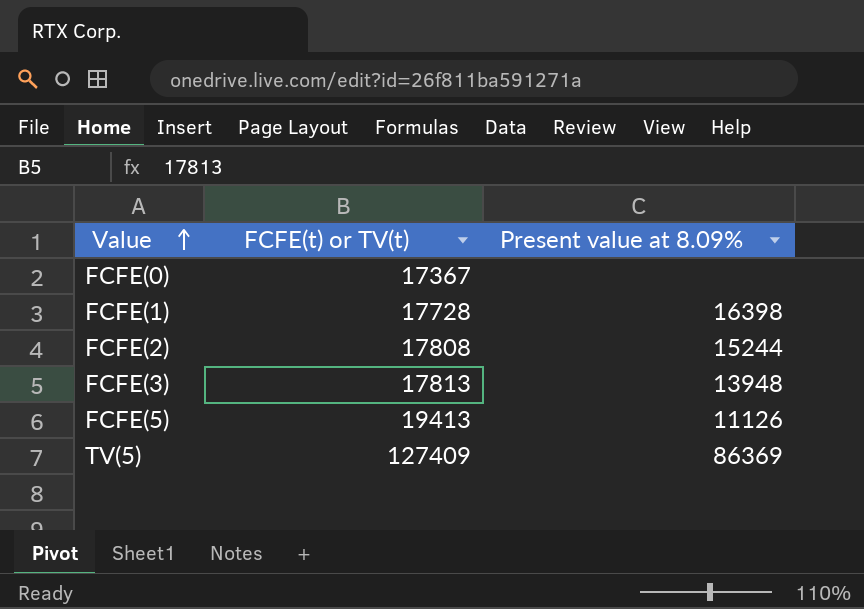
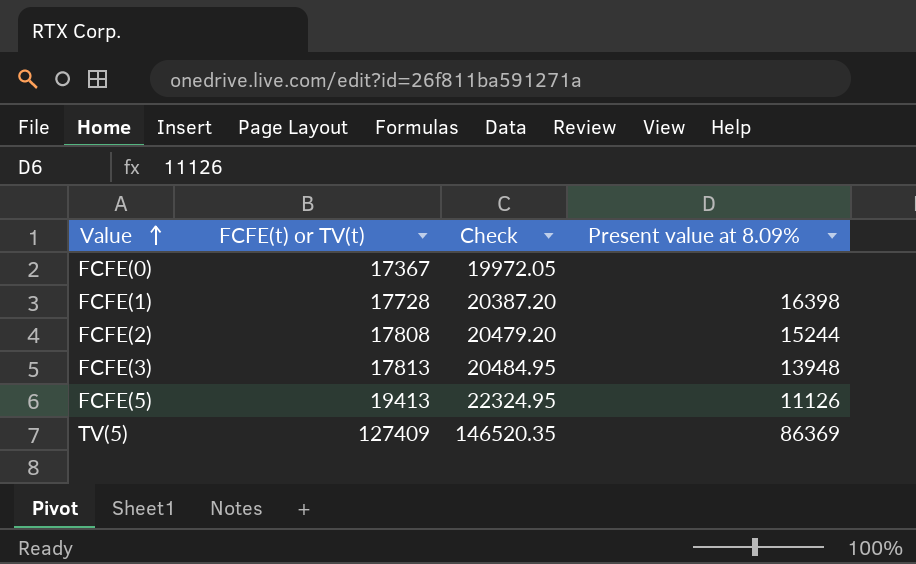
column Check | formula: none -> [FCFE(t) or TV(t)] * 1.15

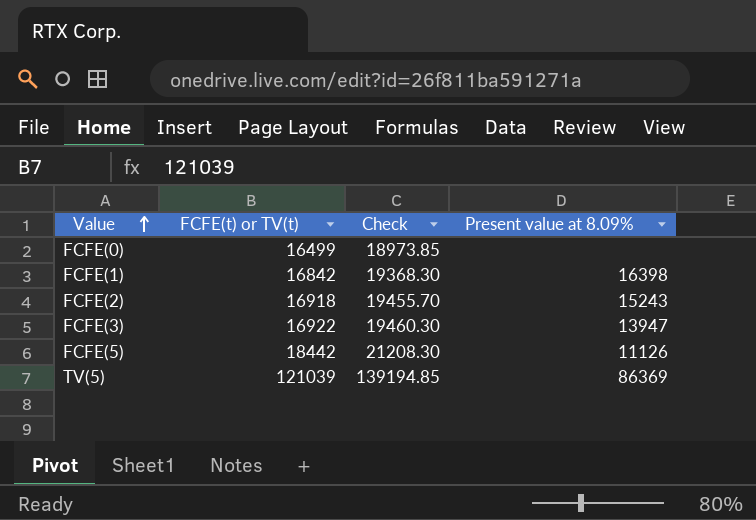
FCFE(0) | FCFE(t) or TV(t): 17367 -> 16499
FCFE(0) | Check: 19972.05 -> 18973.85
FCFE(1) | FCFE(t) or TV(t): 17728 -> 16842
FCFE(1) | Check: 20387.20 -> 19368.30
FCFE(2) | FCFE(t) or TV(t): 17808 -> 16918
FCFE(2) | Check: 20479.20 -> 19455.70
FCFE(2) | Present value at 8.09%: 15244 -> 15243
FCFE(3) | FCFE(t) or TV(t): 17813 -> 16922
FCFE(3) | Check: 20484.95 -> 19460.30
FCFE(3) | Present value at 8.09%: 13948 -> 13947
FCFE(5) | FCFE(t) or TV(t): 19413 -> 18442
FCFE(5) | Check: 22324.95 -> 21208.30
TV(5) | FCFE(t) or TV(t): 127409 -> 121039
TV(5) | Check: 146520.35 -> 139194.85

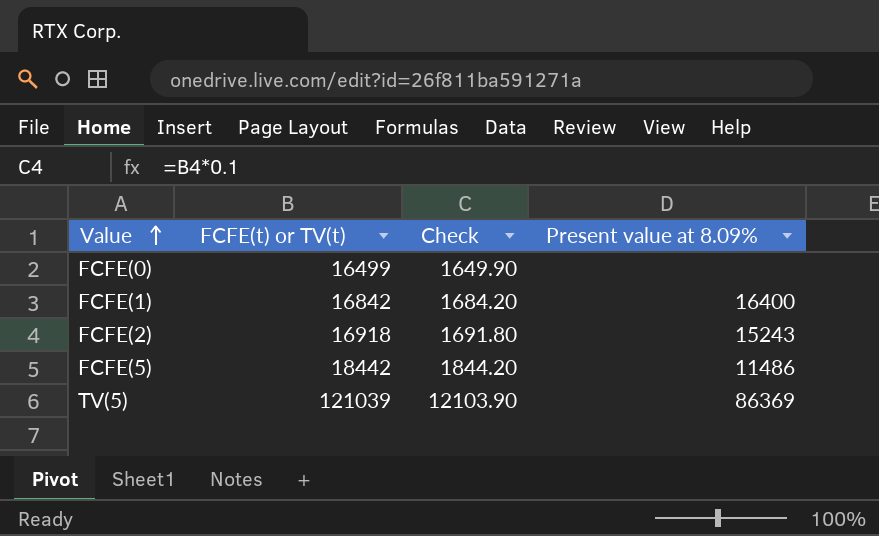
column Check | formula: [FCFE(t) or TV(t)] * 1.15 -> [FCFE(t) or TV(t)] * 0.1
row FCFE(3): 16922 | 19460.30 | 13947 -> none
FCFE(1) | Present value at 8.09%: 16398 -> 16400
FCFE(5) | Present value at 8.09%: 11126 -> 11486

